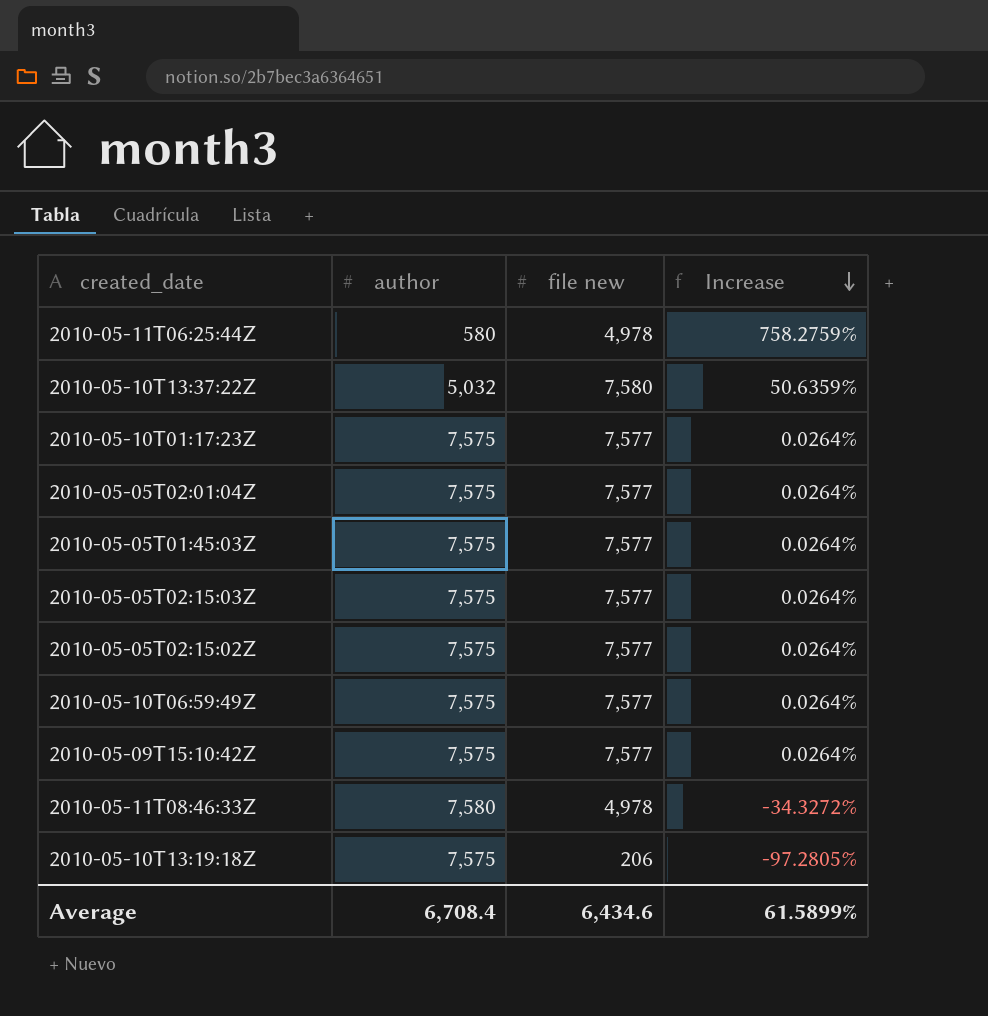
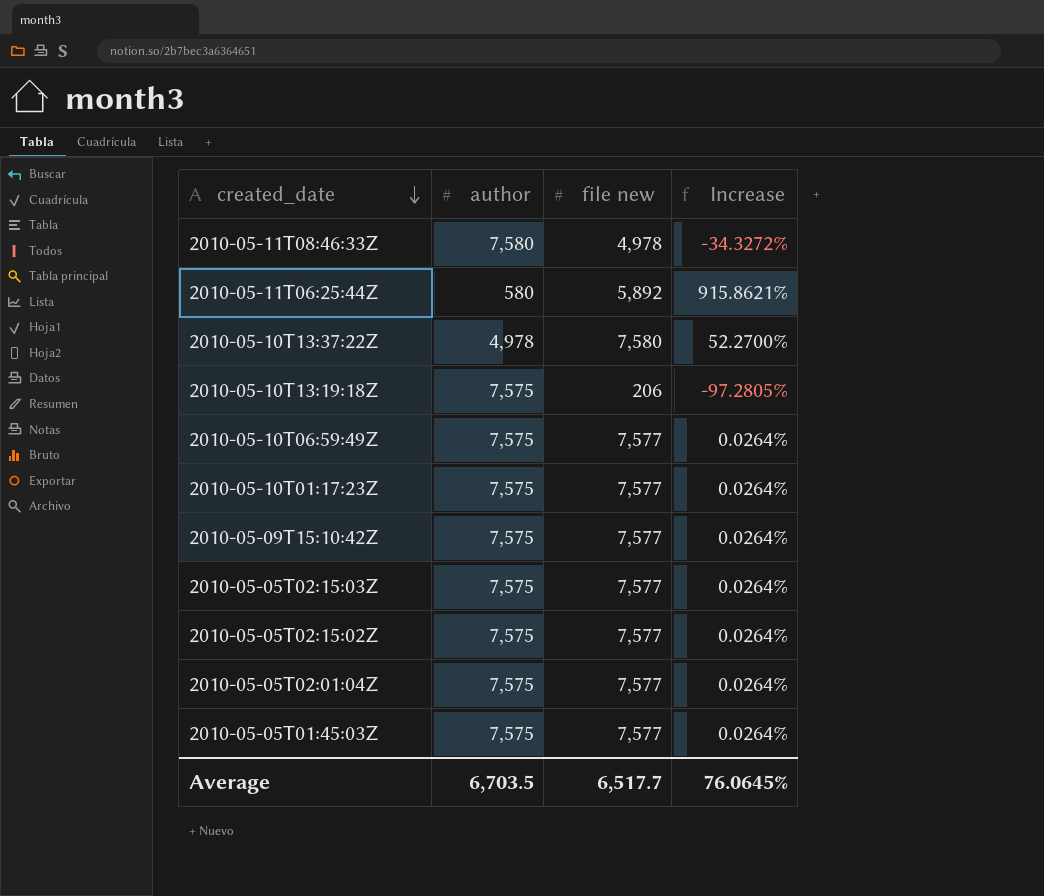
row order: Increase descending -> created_date descending
2010-05-11T06:25:44Z | file new: 4,978 -> 5,892
2010-05-11T06:25:44Z | Increase: 758.2759% -> 915.8621%
2010-05-10T13:37:22Z | author: 5,032 -> 4,978
2010-05-10T13:37:22Z | Increase: 50.6359% -> 52.2700%
Average | author: 6,708.4 -> 6,703.5
Average | file new: 6,434.6 -> 6,517.7
Average | Increase: 61.5899% -> 76.0645%

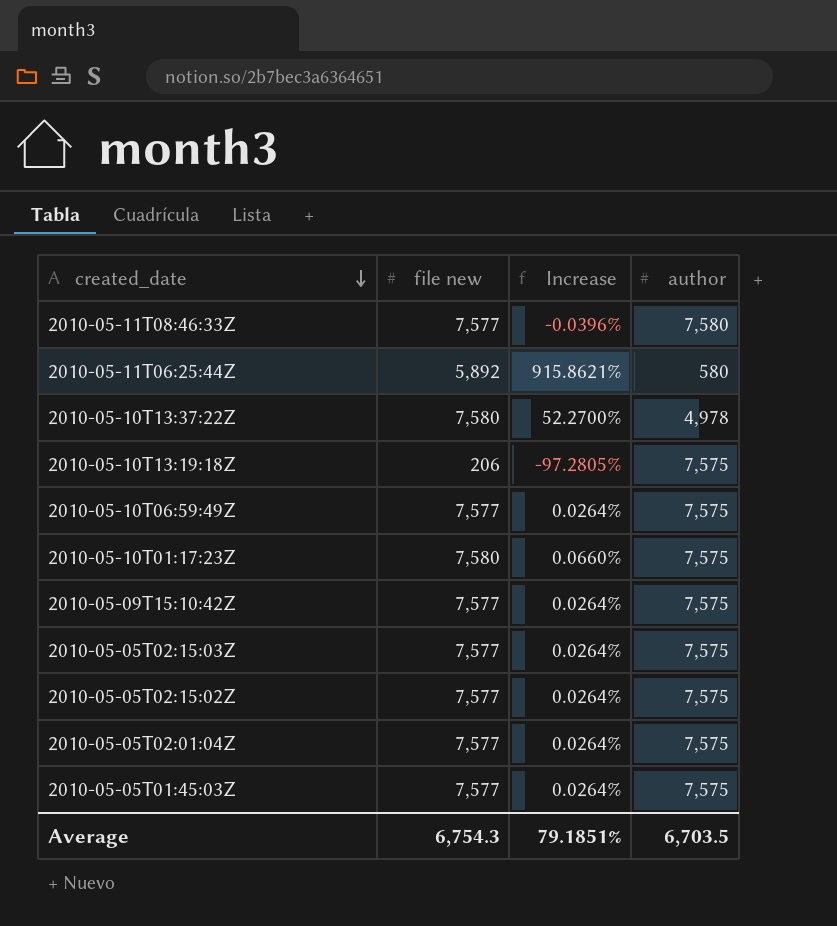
column author | position: 2 -> 4
2010-05-11T08:46:33Z | file new: 4,978 -> 7,577
2010-05-11T08:46:33Z | Increase: -34.3272% -> -0.0396%
2010-05-10T01:17:23Z | file new: 7,577 -> 7,580
2010-05-10T01:17:23Z | Increase: 0.0264% -> 0.0660%
Average | file new: 6,517.7 -> 6,754.3
Average | Increase: 76.0645% -> 79.1851%

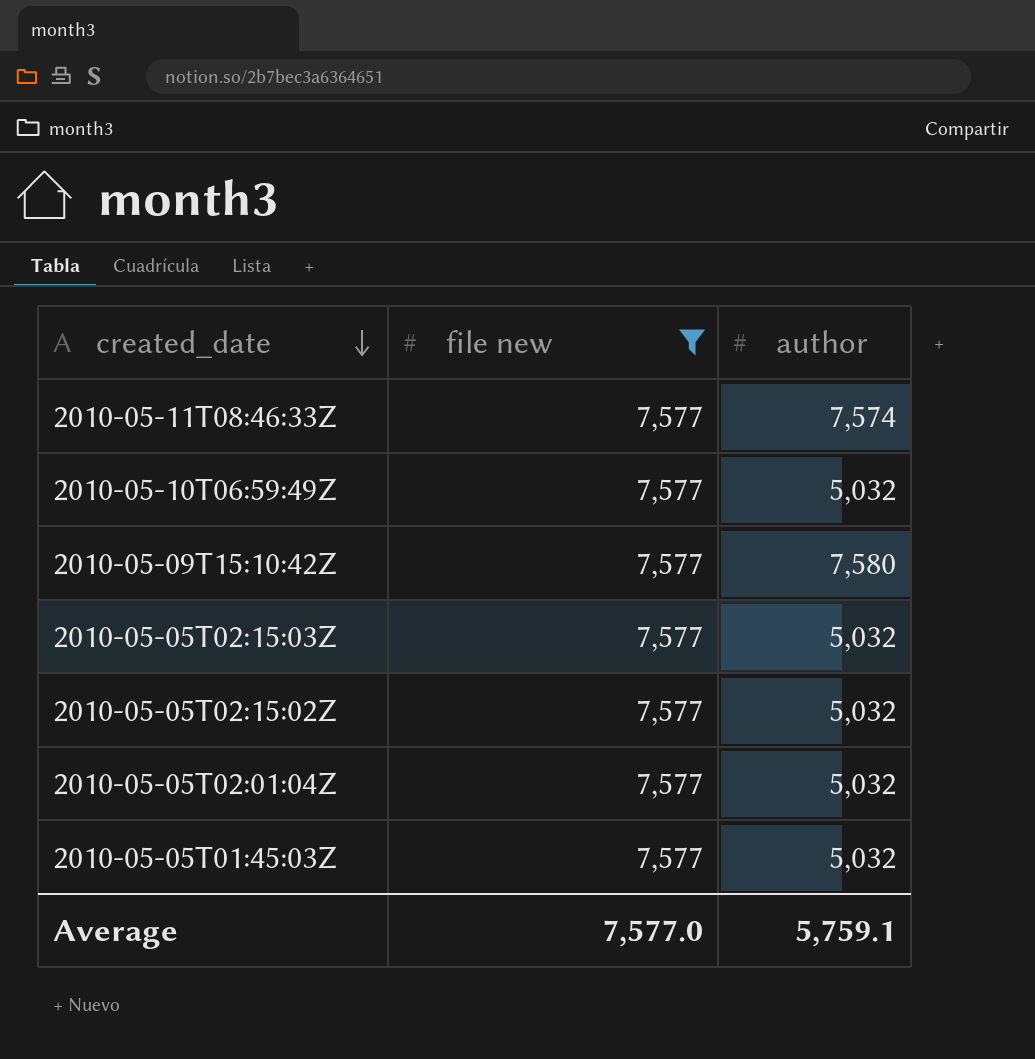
filter: none -> file new = 7,577
column Increase | formula: ([file new] - [author]) / [author] -> none
2010-05-11T08:46:33Z | author: 7,580 -> 7,574
2010-05-10T06:59:49Z | author: 7,575 -> 5,032
2010-05-09T15:10:42Z | author: 7,575 -> 7,580
2010-05-05T02:15:03Z | author: 7,575 -> 5,032
2010-05-05T02:15:02Z | author: 7,575 -> 5,032
2010-05-05T02:01:04Z | author: 7,575 -> 5,032
2010-05-05T01:45:03Z | author: 7,575 -> 5,032
Average | file new: 6,754.3 -> 7,577.0
Average | author: 6,703.5 -> 5,759.1

